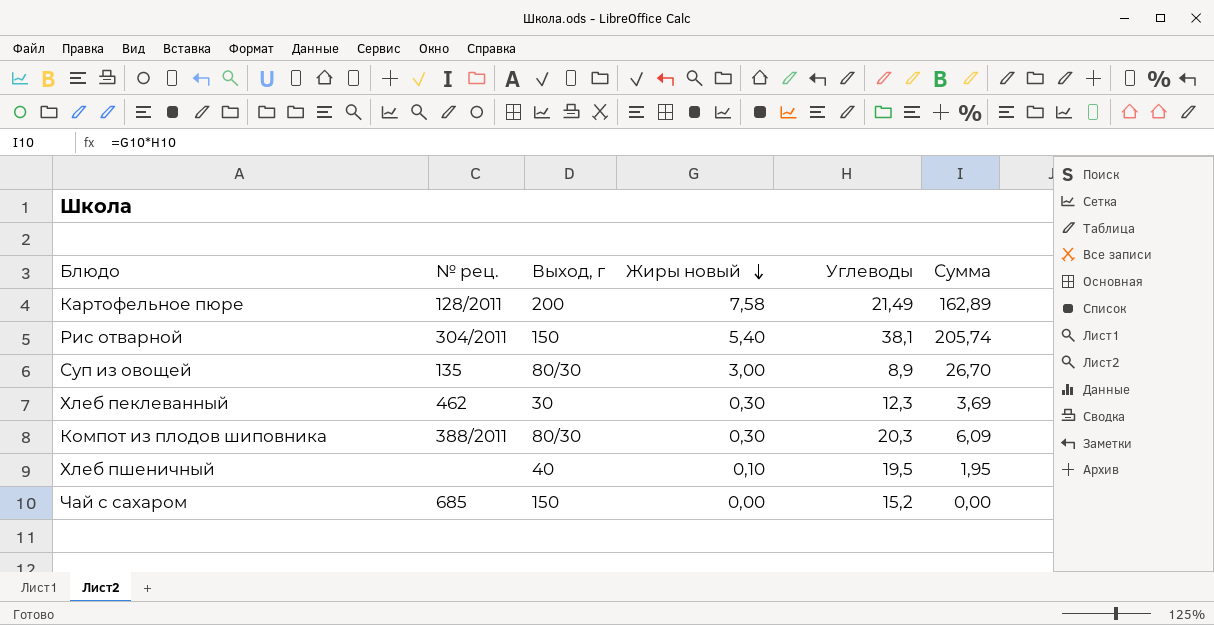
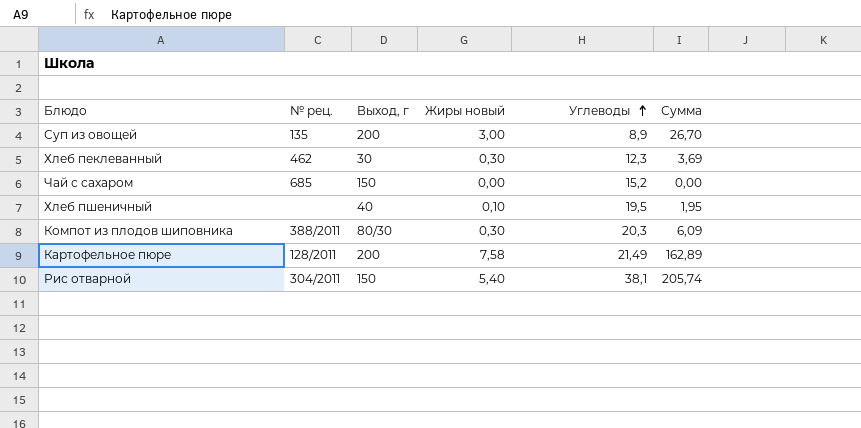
row order: Жиры новый descending -> Углеводы ascending
Суп из овощей | Выход, г: 80/30 -> 200

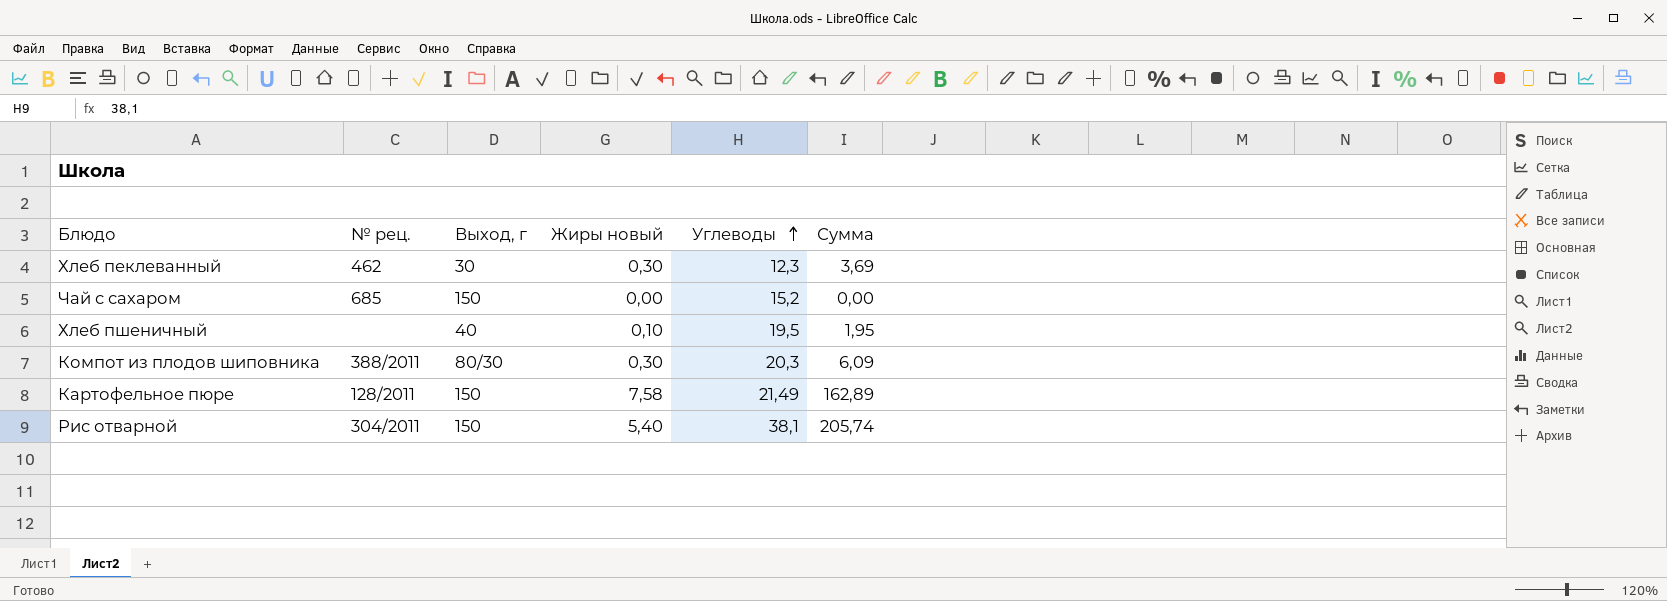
row Суп из овощей: 135 | 200 | 3,00 | 8,9 | 26,70 -> none
Картофельное пюре | Выход, г: 200 -> 150

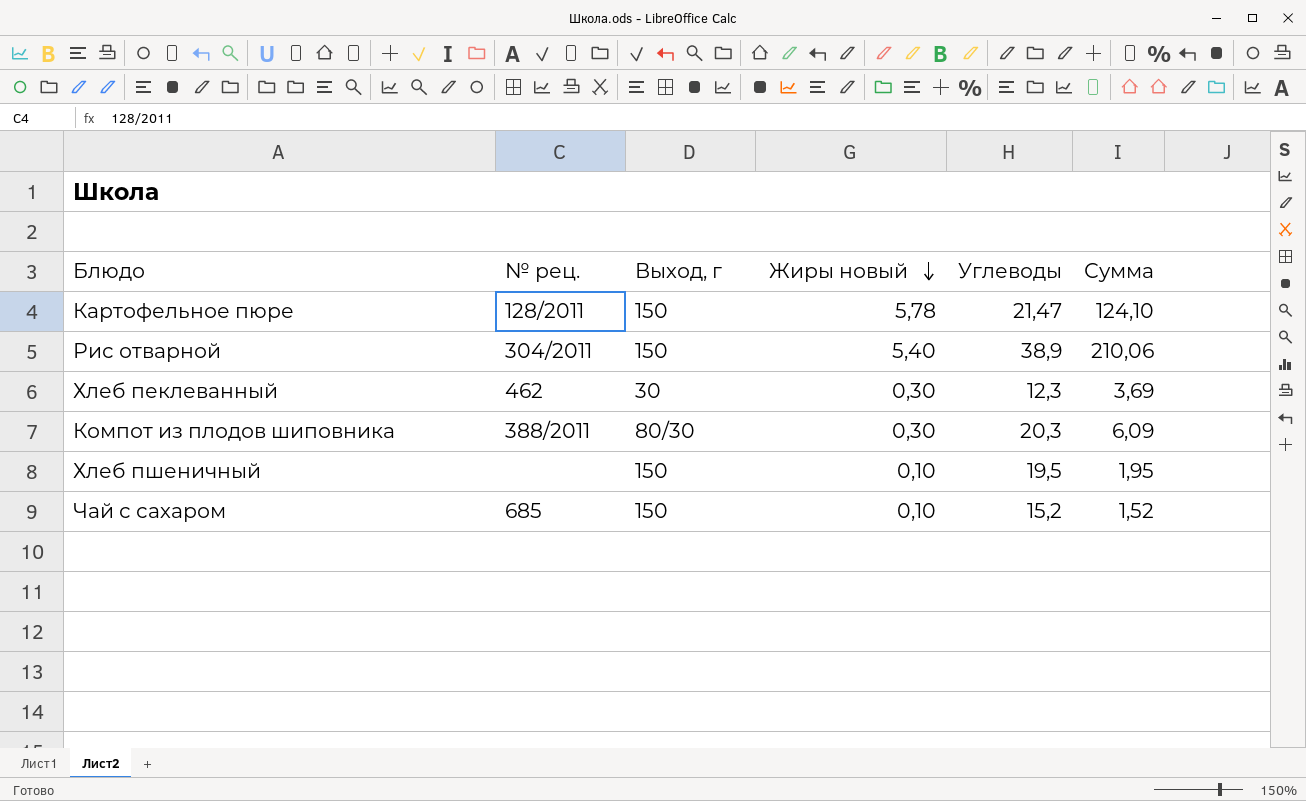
row order: Углеводы ascending -> Жиры новый descending
Картофельное пюре | Жиры новый: 7,58 -> 5,78
Картофельное пюре | Углеводы: 21,49 -> 21,47
Картофельное пюре | Сумма: 162,89 -> 124,10
Рис отварной | Углеводы: 38,1 -> 38,9
Рис отварной | Сумма: 205,74 -> 210,06
Хлеб пшеничный | Выход, г: 40 -> 150
Чай с сахаром | Жиры новый: 0,00 -> 0,10
Чай с сахаром | Сумма: 0,00 -> 1,52

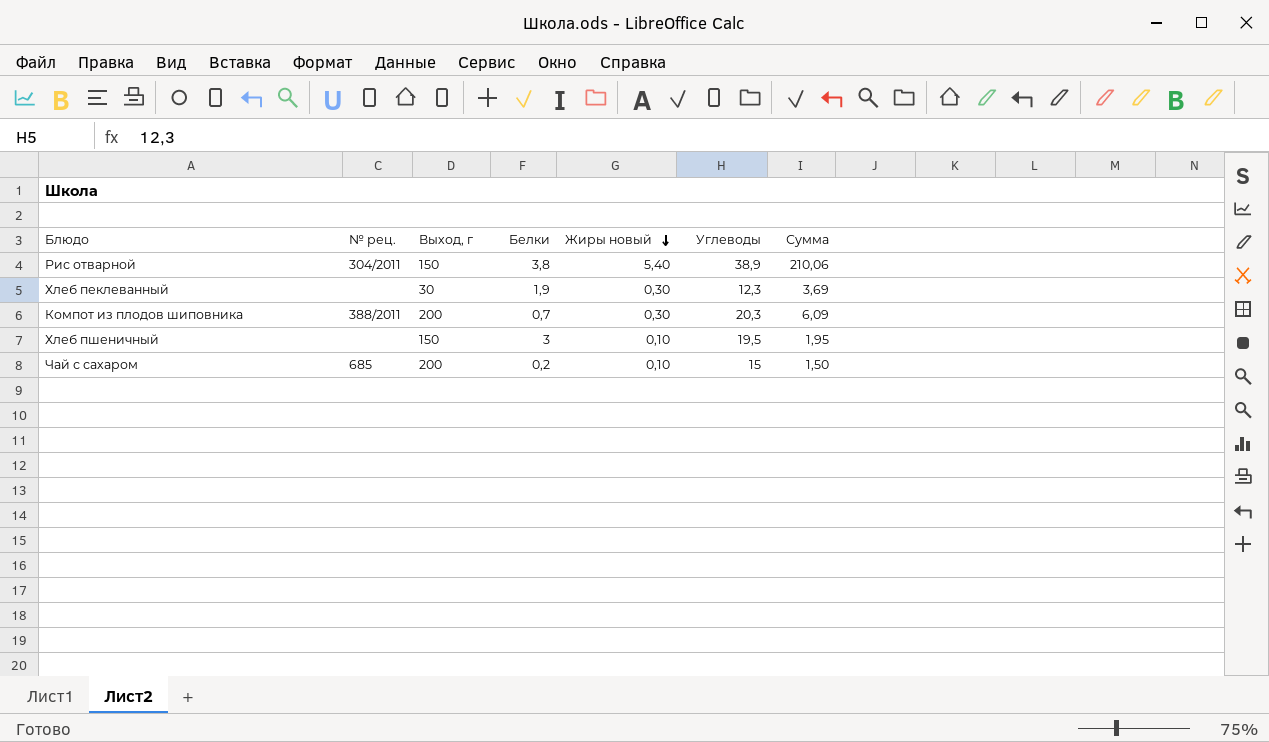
column Белки | position: none -> 4
row Картофельное пюре: 128/2011 | 150 | 5,78 | 21,47 | 124,10 -> none
Хлеб пеклеванный | № рец.: 462 -> none
Компот из плодов шиповника | Выход, г: 80/30 -> 200
Чай с сахаром | Выход, г: 150 -> 200
Чай с сахаром | Углеводы: 15,2 -> 15
Чай с сахаром | Сумма: 1,52 -> 1,50

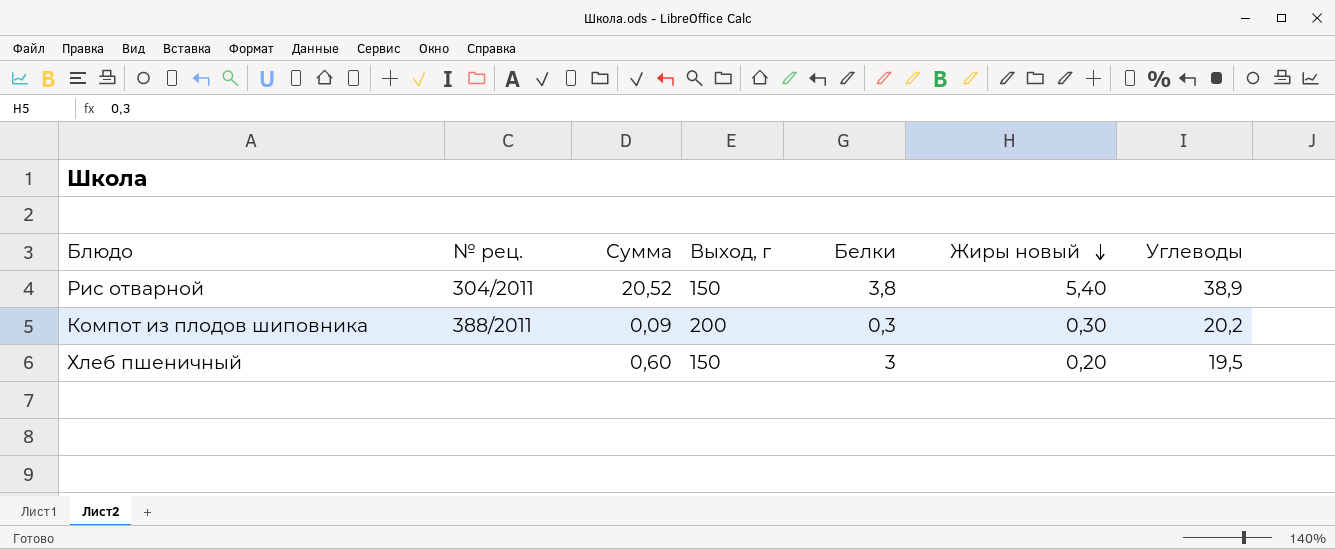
column Сумма | formula: [Жиры новый] * [Углеводы] -> [Белки] * [Жиры новый]
column Сумма | position: 7 -> 3
row Хлеб пеклеванный: none | 30 | 1,9 | 0,30 | 12,3 | 3,69 -> none
row Чай с сахаром: 685 | 200 | 0,2 | 0,10 | 15 | 1,50 -> none
Компот из плодов шиповника | Белки: 0,7 -> 0,3
Компот из плодов шиповника | Углеводы: 20,3 -> 20,2
Хлеб пшеничный | Жиры новый: 0,10 -> 0,20

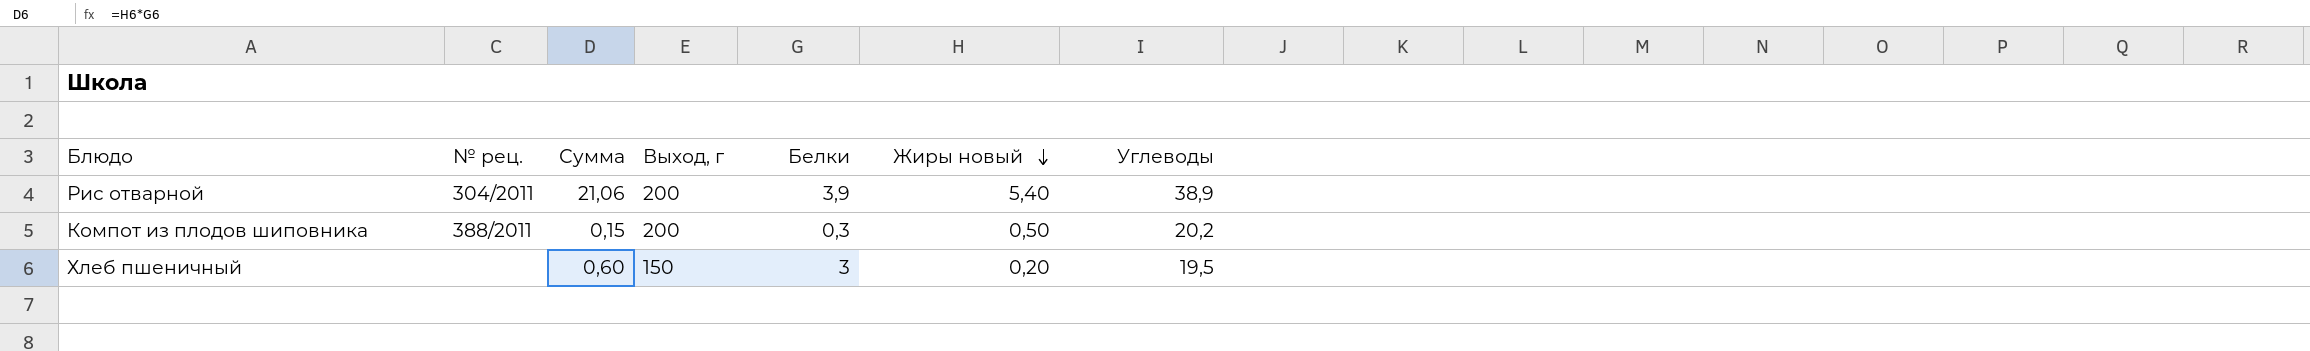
Рис отварной | Сумма: 20,52 -> 21,06
Рис отварной | Выход, г: 150 -> 200
Рис отварной | Белки: 3,8 -> 3,9
Компот из плодов шиповника | Сумма: 0,09 -> 0,15
Компот из плодов шиповника | Жиры новый: 0,30 -> 0,50

